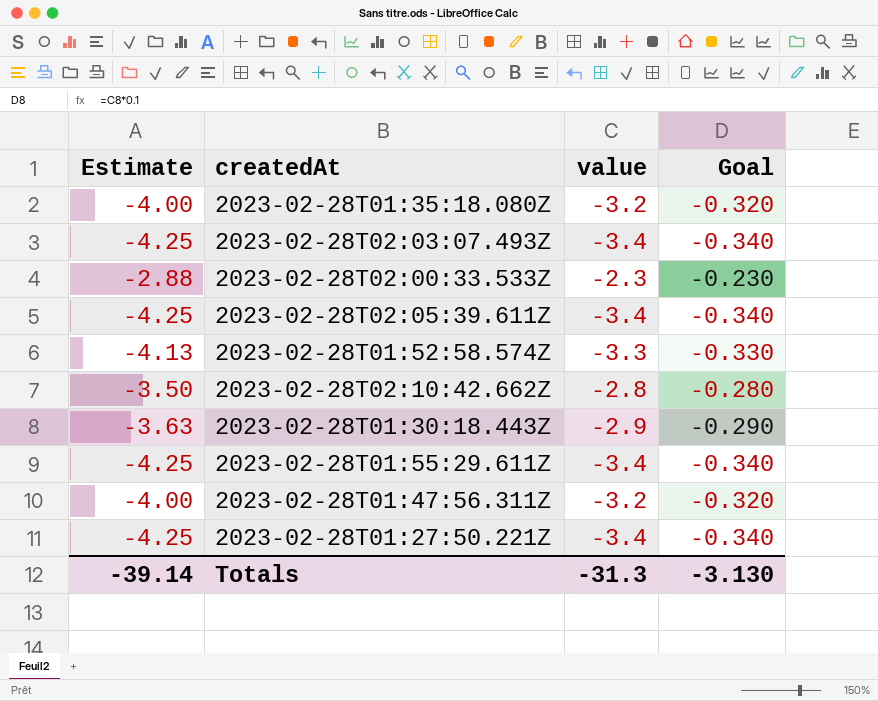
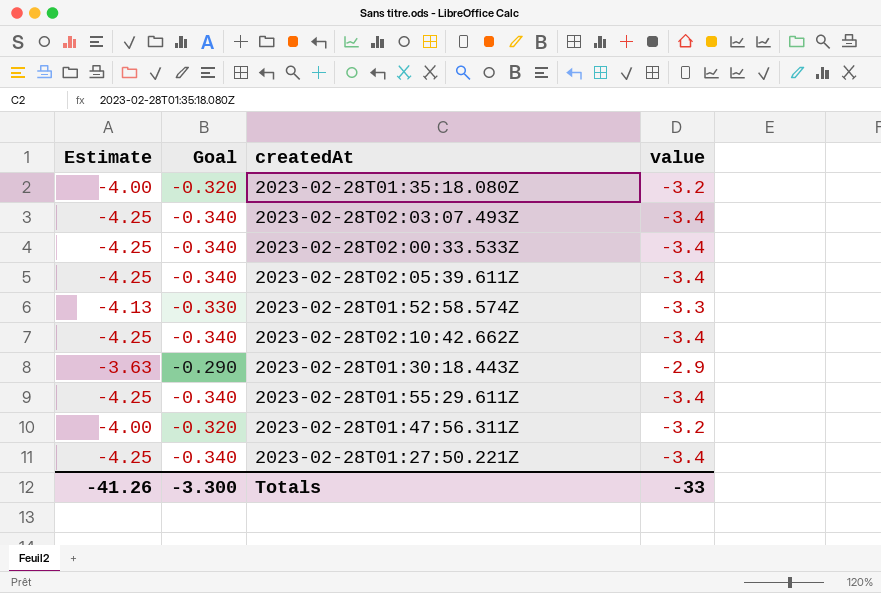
column Goal | position: 4 -> 2
2023-02-28T02:00:33.533Z | Estimate: -2.88 -> -4.25
2023-02-28T02:00:33.533Z | Goal: -0.230 -> -0.340
2023-02-28T02:00:33.533Z | value: -2.3 -> -3.4
2023-02-28T02:10:42.662Z | Estimate: -3.50 -> -4.25
2023-02-28T02:10:42.662Z | Goal: -0.280 -> -0.340
2023-02-28T02:10:42.662Z | value: -2.8 -> -3.4
Totals | Estimate: -39.14 -> -41.26
Totals | Goal: -3.130 -> -3.300
Totals | value: -31.3 -> -33

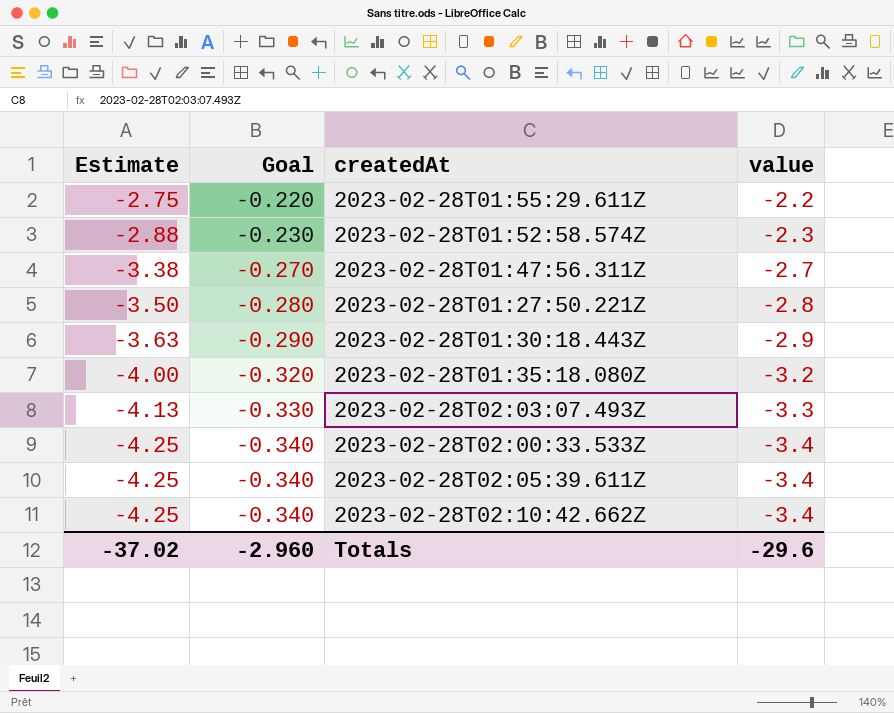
row order: none -> Estimate descending
2023-02-28T01:55:29.611Z | Estimate: -4.25 -> -2.75
2023-02-28T01:55:29.611Z | Goal: -0.340 -> -0.220
2023-02-28T01:55:29.611Z | value: -3.4 -> -2.2
2023-02-28T01:52:58.574Z | Estimate: -4.13 -> -2.88
2023-02-28T01:52:58.574Z | Goal: -0.330 -> -0.230
2023-02-28T01:52:58.574Z | value: -3.3 -> -2.3
2023-02-28T01:47:56.311Z | Estimate: -4.00 -> -3.38
2023-02-28T01:47:56.311Z | Goal: -0.320 -> -0.270
2023-02-28T01:47:56.311Z | value: -3.2 -> -2.7
2023-02-28T01:27:50.221Z | Estimate: -4.25 -> -3.50
2023-02-28T01:27:50.221Z | Goal: -0.340 -> -0.280
2023-02-28T01:27:50.221Z | value: -3.4 -> -2.8
2023-02-28T02:03:07.493Z | Estimate: -4.25 -> -4.13
2023-02-28T02:03:07.493Z | Goal: -0.340 -> -0.330
2023-02-28T02:03:07.493Z | value: -3.4 -> -3.3
Totals | Estimate: -41.26 -> -37.02
Totals | Goal: -3.300 -> -2.960
Totals | value: -33 -> -29.6

